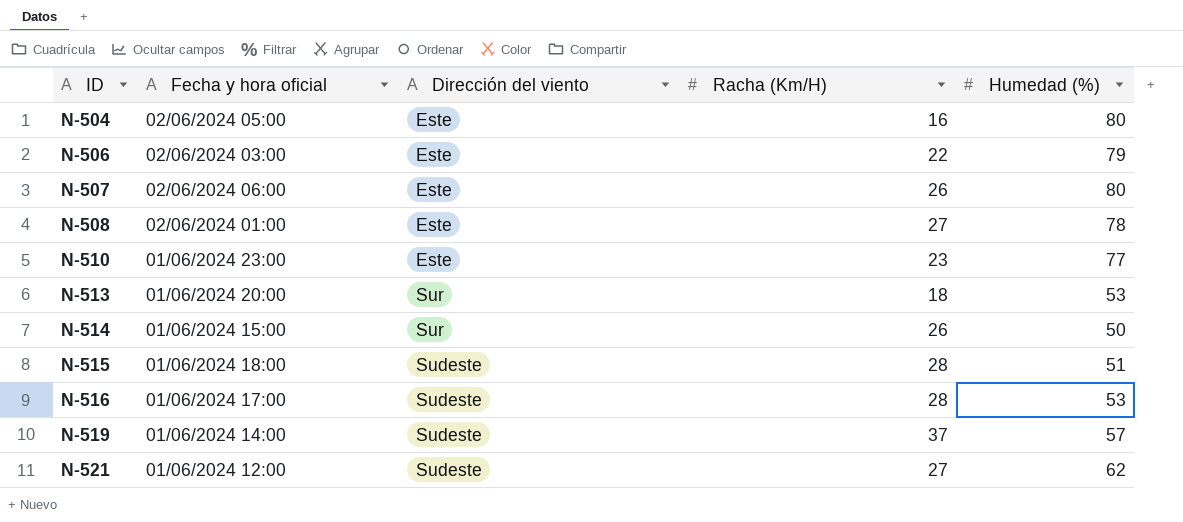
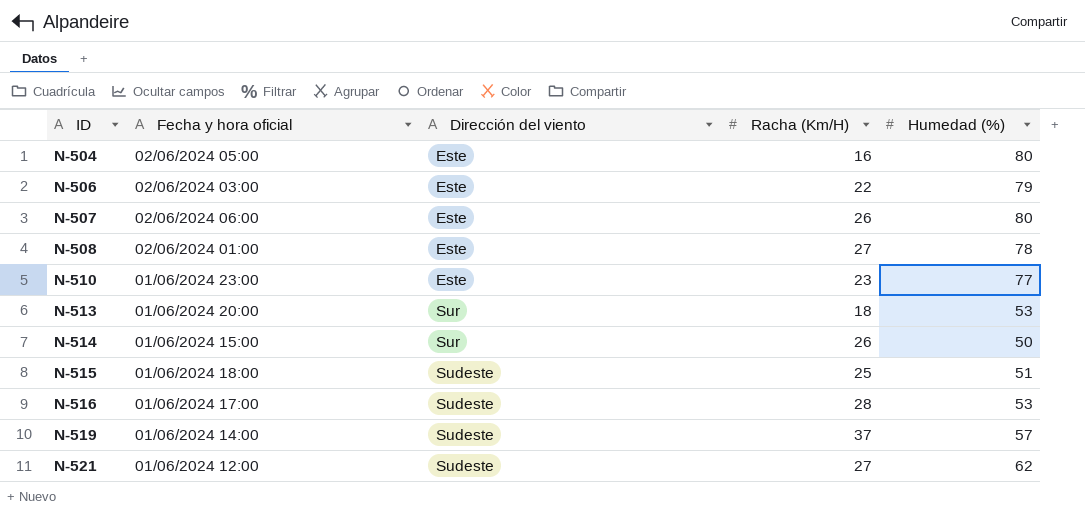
N-515 | Racha (Km/H): 28 -> 25

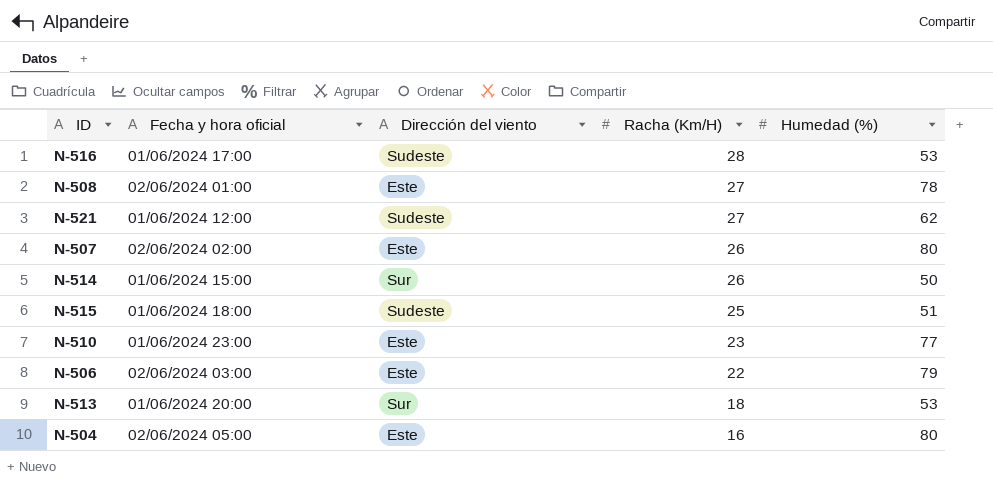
row order: ID ascending -> Racha (Km/H) descending
row N-519: 01/06/2024 14:00 | Sudeste | 37 | 57 -> none
N-507 | Fecha y hora oficial: 02/06/2024 06:00 -> 02/06/2024 02:00

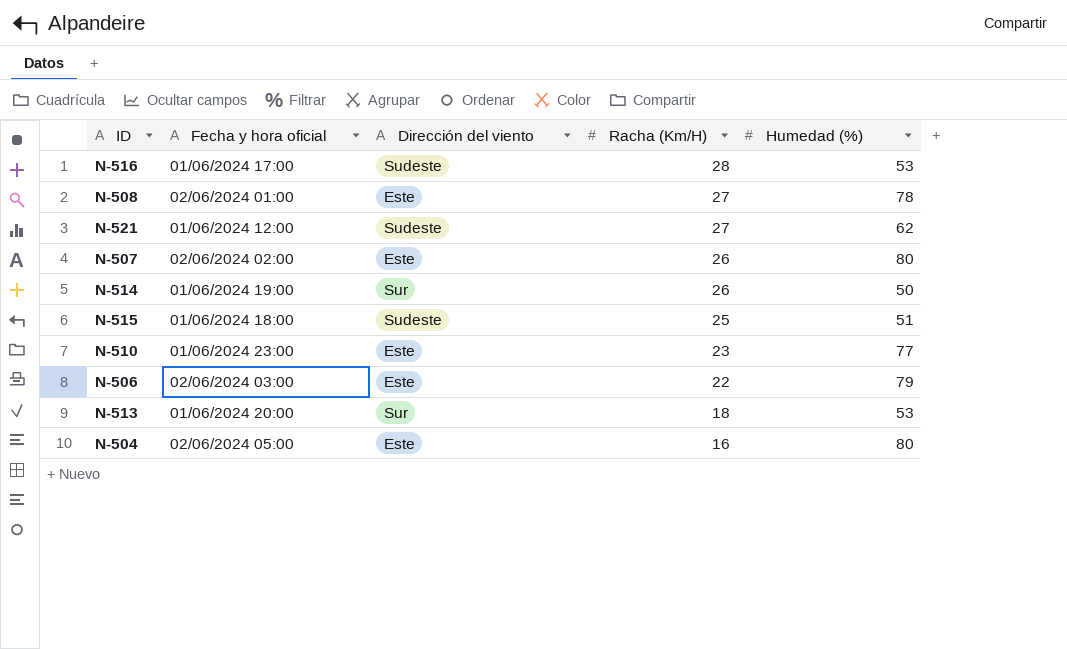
N-514 | Fecha y hora oficial: 01/06/2024 15:00 -> 01/06/2024 19:00

